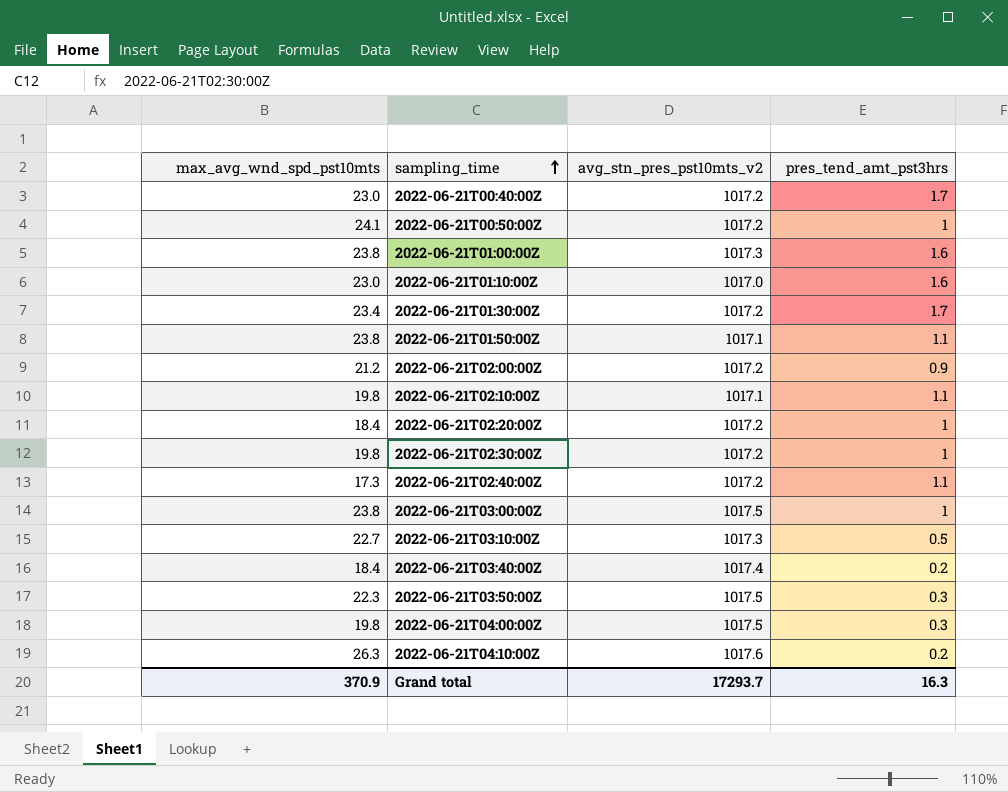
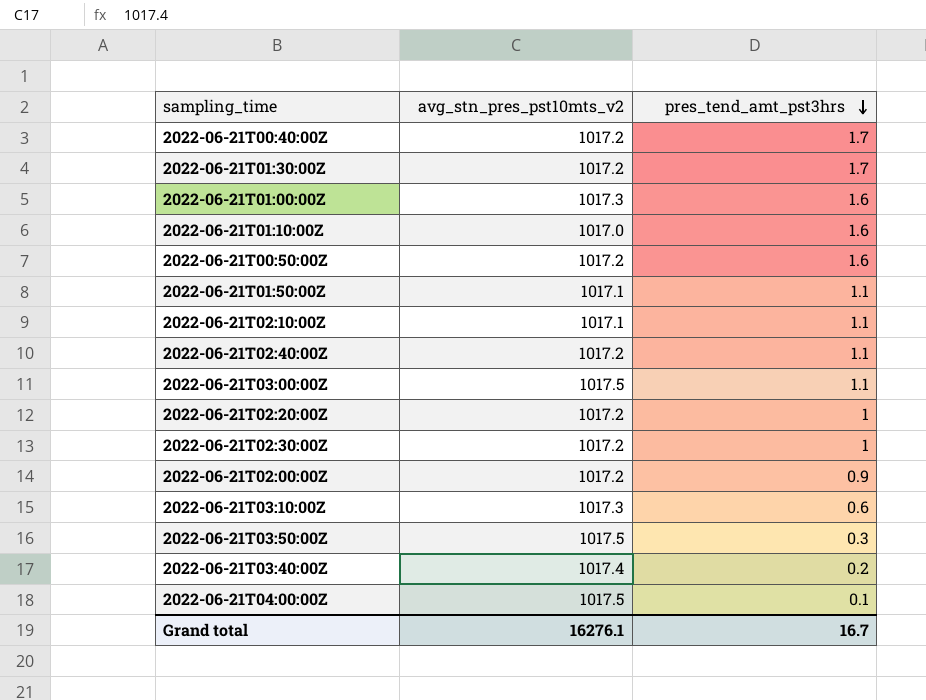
row order: sampling_time ascending -> pres_tend_amt_pst3hrs descending
column max_avg_wnd_spd_pst10mts | position: 1 -> none
row 2022-06-21T04:10:00Z: 26.3 | 1017.6 | 0.2 -> none
2022-06-21T00:50:00Z | pres_tend_amt_pst3hrs: 1 -> 1.6
2022-06-21T03:00:00Z | pres_tend_amt_pst3hrs: 1 -> 1.1
2022-06-21T03:10:00Z | pres_tend_amt_pst3hrs: 0.5 -> 0.6
2022-06-21T04:00:00Z | pres_tend_amt_pst3hrs: 0.3 -> 0.1
Grand total | avg_stn_pres_pst10mts_v2: 17293.7 -> 16276.1
Grand total | pres_tend_amt_pst3hrs: 16.3 -> 16.7

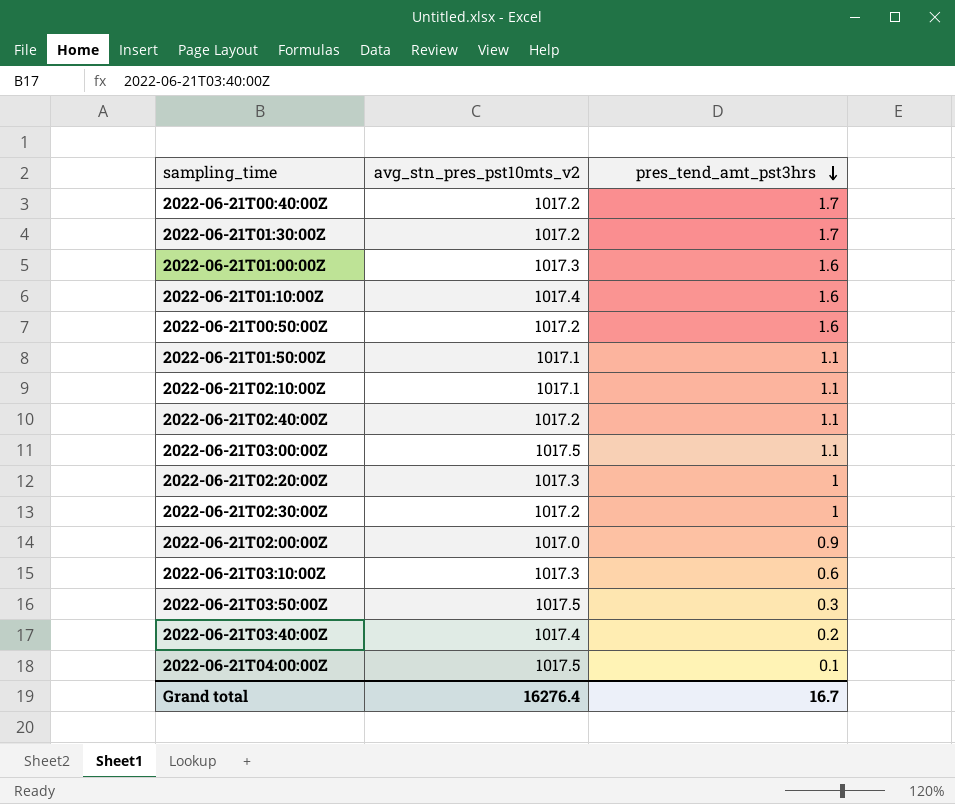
2022-06-21T01:10:00Z | avg_stn_pres_pst10mts_v2: 1017.0 -> 1017.4
2022-06-21T02:20:00Z | avg_stn_pres_pst10mts_v2: 1017.2 -> 1017.3
2022-06-21T02:00:00Z | avg_stn_pres_pst10mts_v2: 1017.2 -> 1017.0
Grand total | avg_stn_pres_pst10mts_v2: 16276.1 -> 16276.4

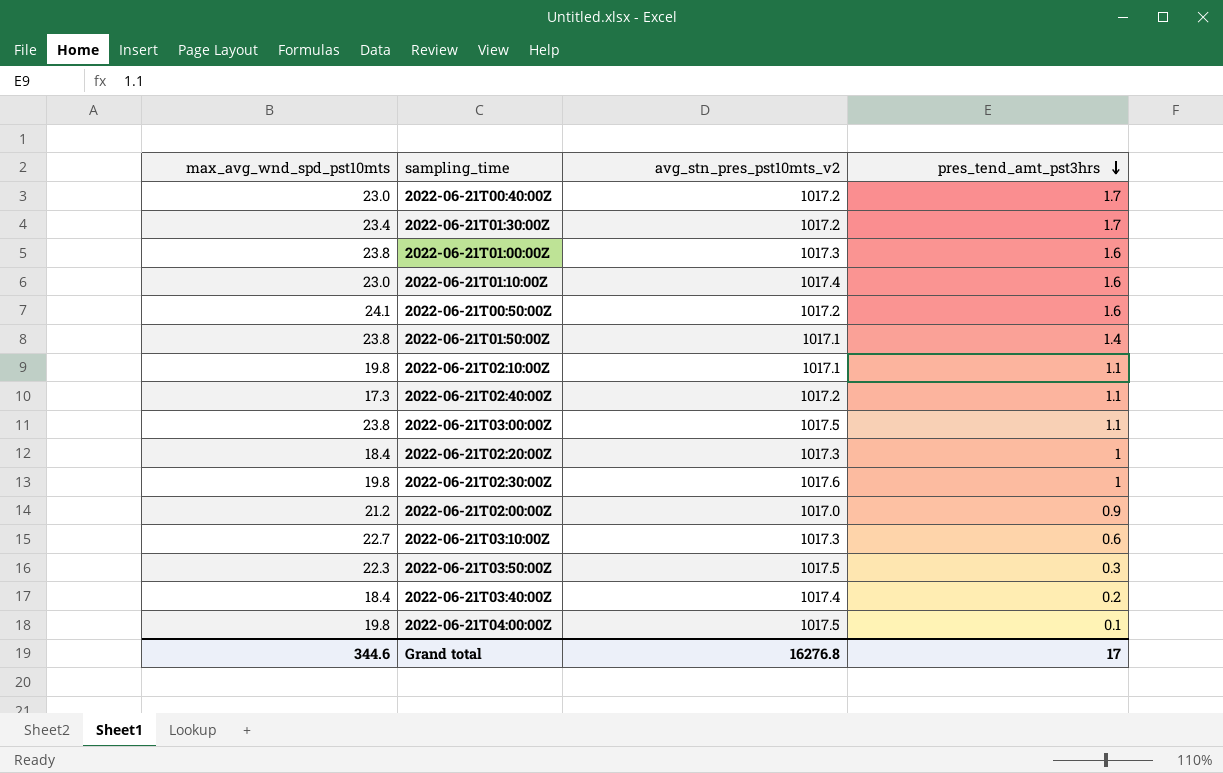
column max_avg_wnd_spd_pst10mts | position: none -> 1
2022-06-21T01:50:00Z | pres_tend_amt_pst3hrs: 1.1 -> 1.4
2022-06-21T02:30:00Z | avg_stn_pres_pst10mts_v2: 1017.2 -> 1017.6
Grand total | avg_stn_pres_pst10mts_v2: 16276.4 -> 16276.8
Grand total | pres_tend_amt_pst3hrs: 16.7 -> 17

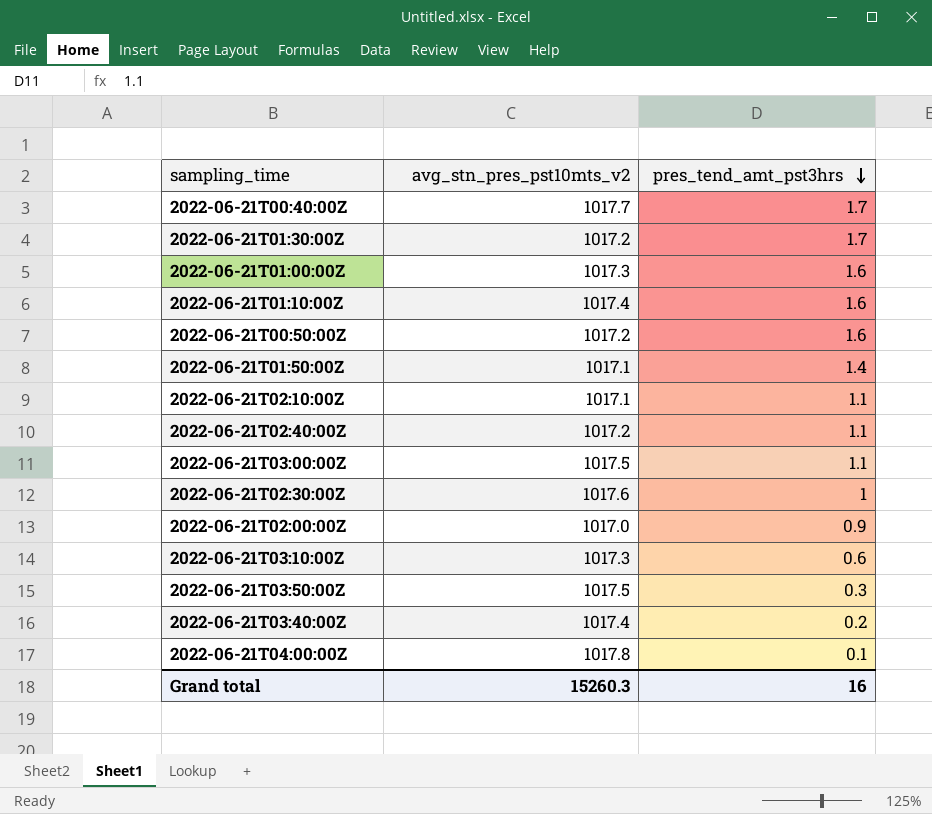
column max_avg_wnd_spd_pst10mts | position: 1 -> none
row 2022-06-21T02:20:00Z: 18.4 | 1017.3 | 1 -> none
2022-06-21T00:40:00Z | avg_stn_pres_pst10mts_v2: 1017.2 -> 1017.7
2022-06-21T04:00:00Z | avg_stn_pres_pst10mts_v2: 1017.5 -> 1017.8
Grand total | avg_stn_pres_pst10mts_v2: 16276.8 -> 15260.3
Grand total | pres_tend_amt_pst3hrs: 17 -> 16

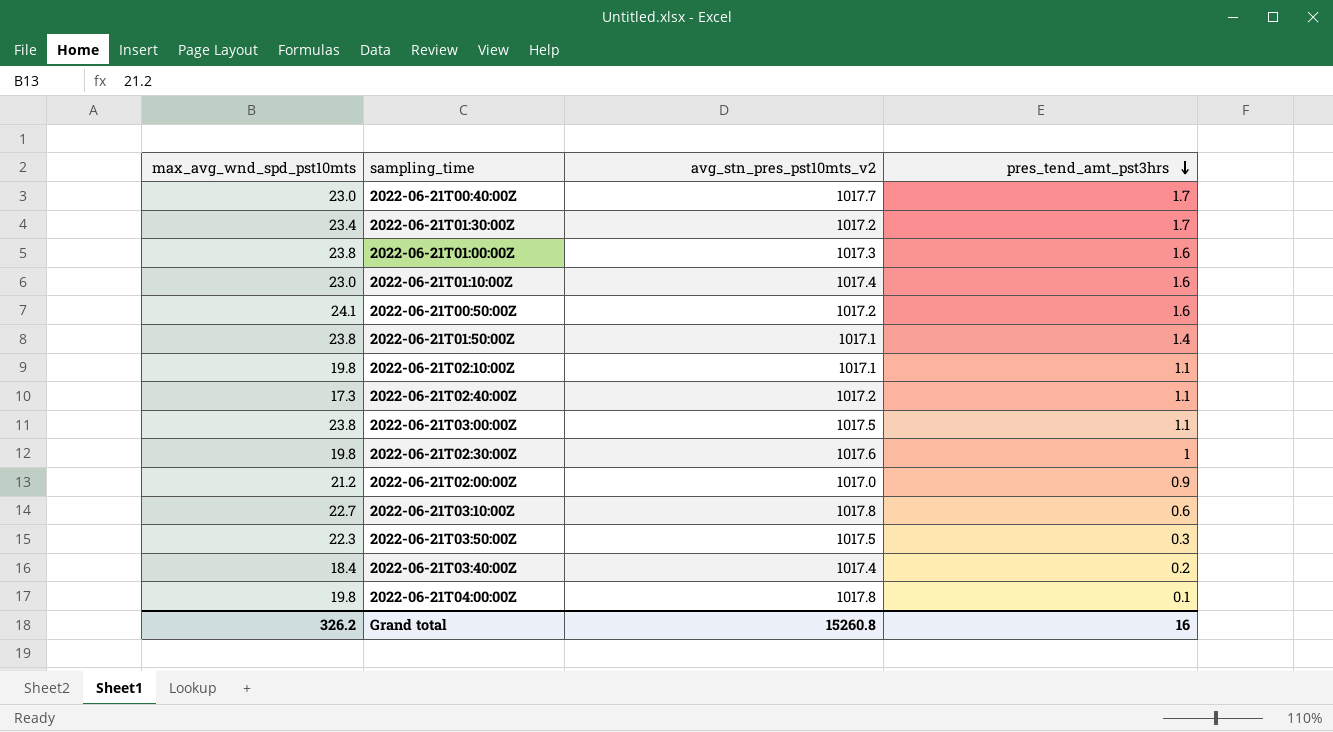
column max_avg_wnd_spd_pst10mts | position: none -> 1
2022-06-21T03:10:00Z | avg_stn_pres_pst10mts_v2: 1017.3 -> 1017.8
Grand total | avg_stn_pres_pst10mts_v2: 15260.3 -> 15260.8

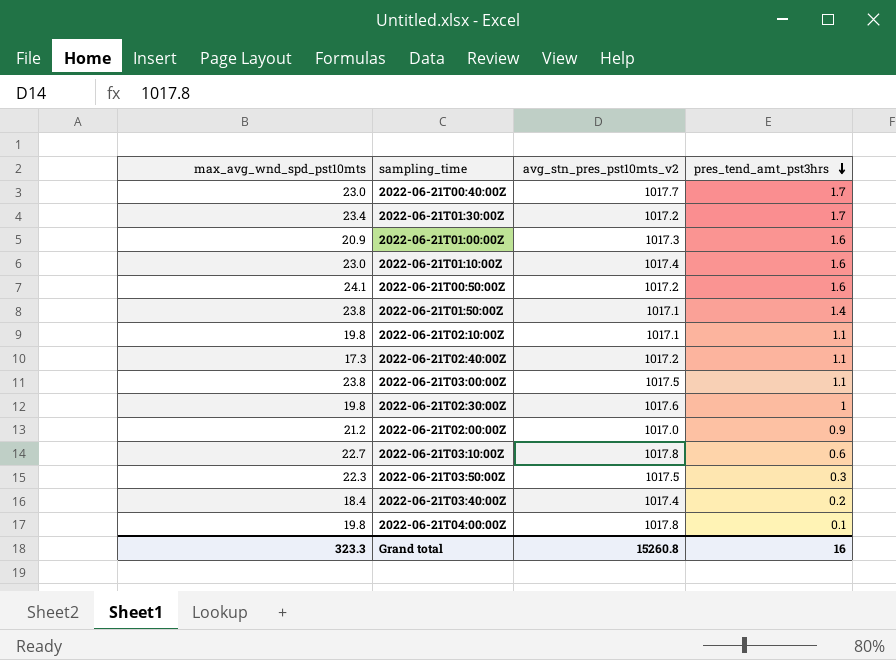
2022-06-21T01:00:00Z | max_avg_wnd_spd_pst10mts: 23.8 -> 20.9
Grand total | max_avg_wnd_spd_pst10mts: 326.2 -> 323.3

